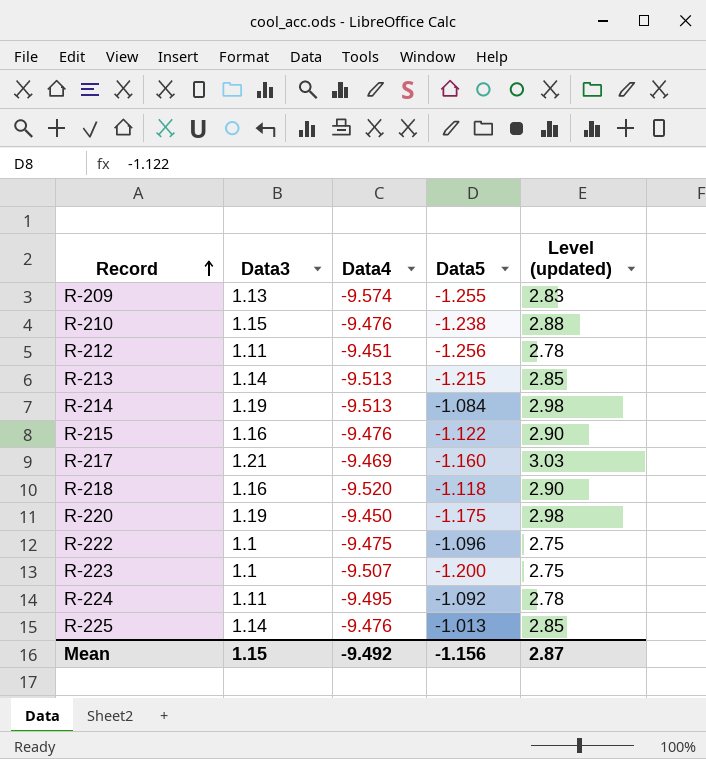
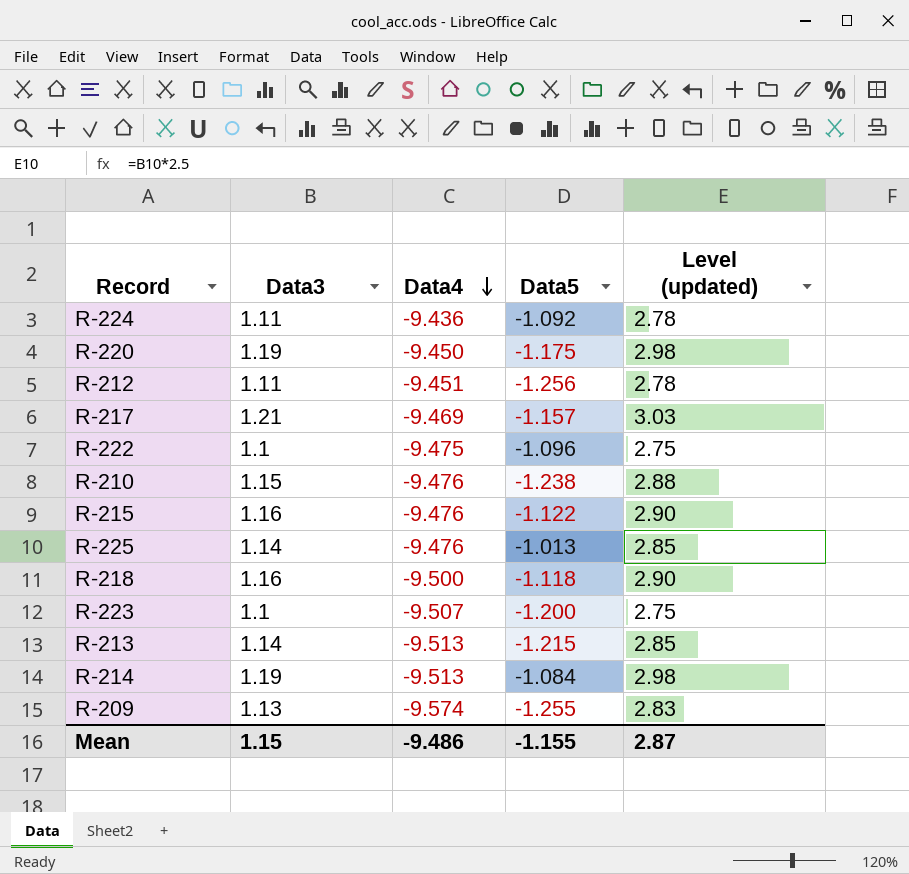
row order: Record ascending -> Data4 descending
R-224 | Data4: -9.495 -> -9.436
R-217 | Data5: -1.160 -> -1.157
R-218 | Data4: -9.520 -> -9.500
Mean | Data4: -9.492 -> -9.486
Mean | Data5: -1.156 -> -1.155

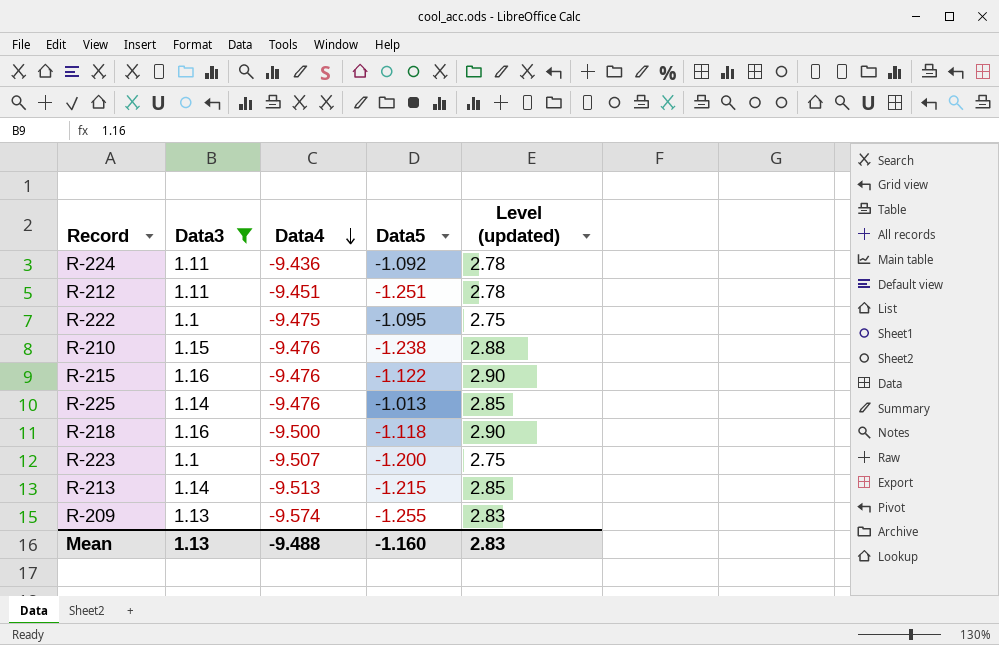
filter: none -> Data3 <= 1.16
R-212 | Data5: -1.256 -> -1.251
R-222 | Data5: -1.096 -> -1.095
Mean | Data3: 1.15 -> 1.13
Mean | Data4: -9.486 -> -9.488
Mean | Data5: -1.155 -> -1.160
Mean | Level (updated): 2.87 -> 2.83

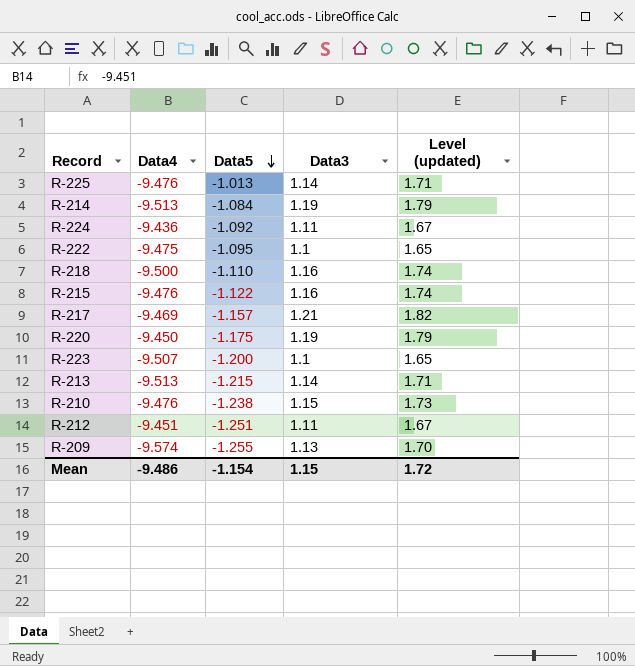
filter: Data3 <= 1.16 -> none
row order: Data4 descending -> Data5 descending
column Data3 | position: 2 -> 4
column Level (updated) | formula: [Data3] * 2.5 -> [Data3] * 1.5
R-218 | Data5: -1.118 -> -1.110
Mean | Data4: -9.488 -> -9.486
Mean | Data5: -1.160 -> -1.154
Mean | Data3: 1.13 -> 1.15
Mean | Level (updated): 2.83 -> 1.72

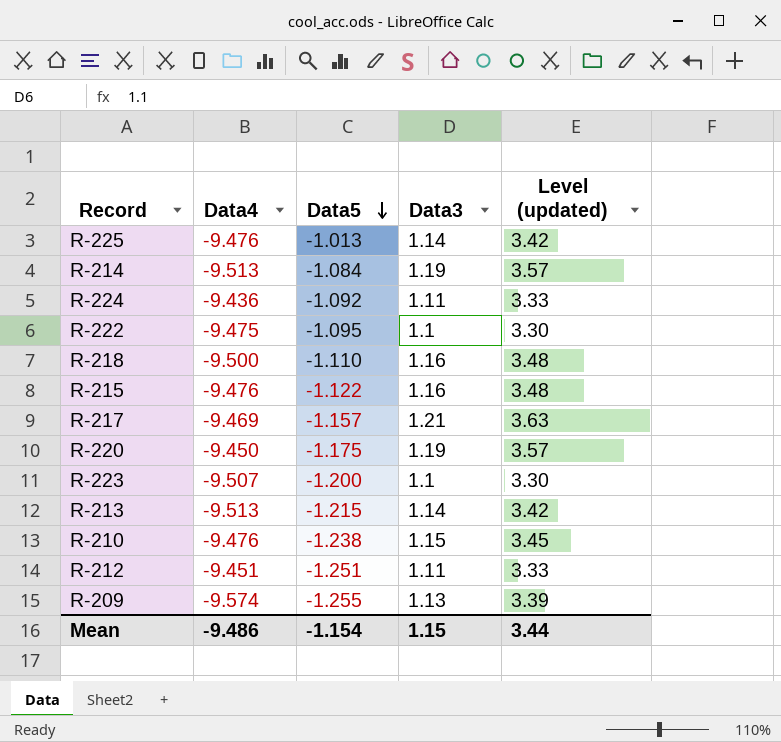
column Level (updated) | formula: [Data3] * 1.5 -> [Data3] * 3
Mean | Level (updated): 1.72 -> 3.44

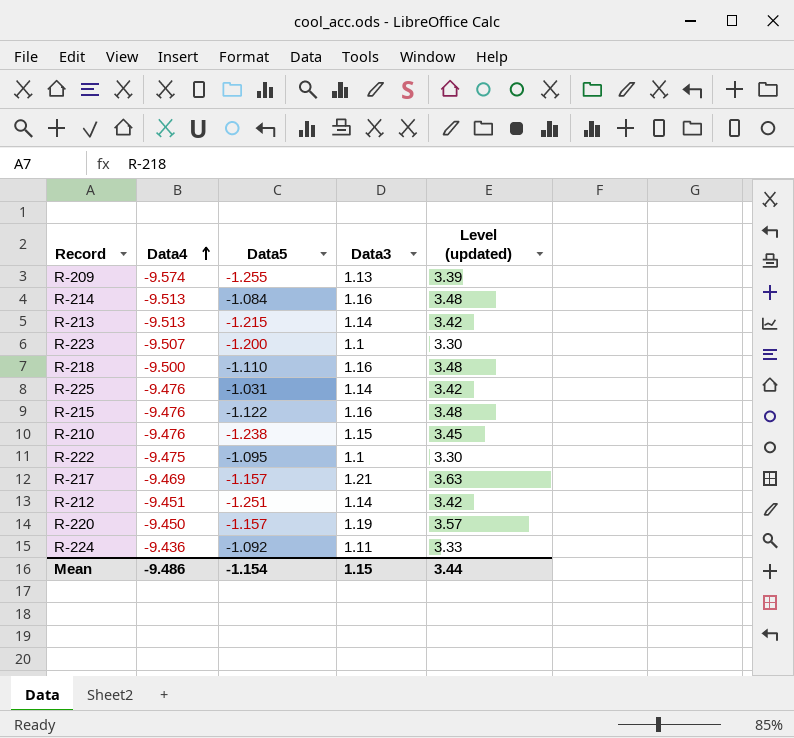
row order: Data5 descending -> Data4 ascending
R-214 | Data3: 1.19 -> 1.16
R-214 | Level (updated): 3.57 -> 3.48
R-225 | Data5: -1.013 -> -1.031
R-212 | Data3: 1.11 -> 1.14
R-212 | Level (updated): 3.33 -> 3.42
R-220 | Data5: -1.175 -> -1.157

